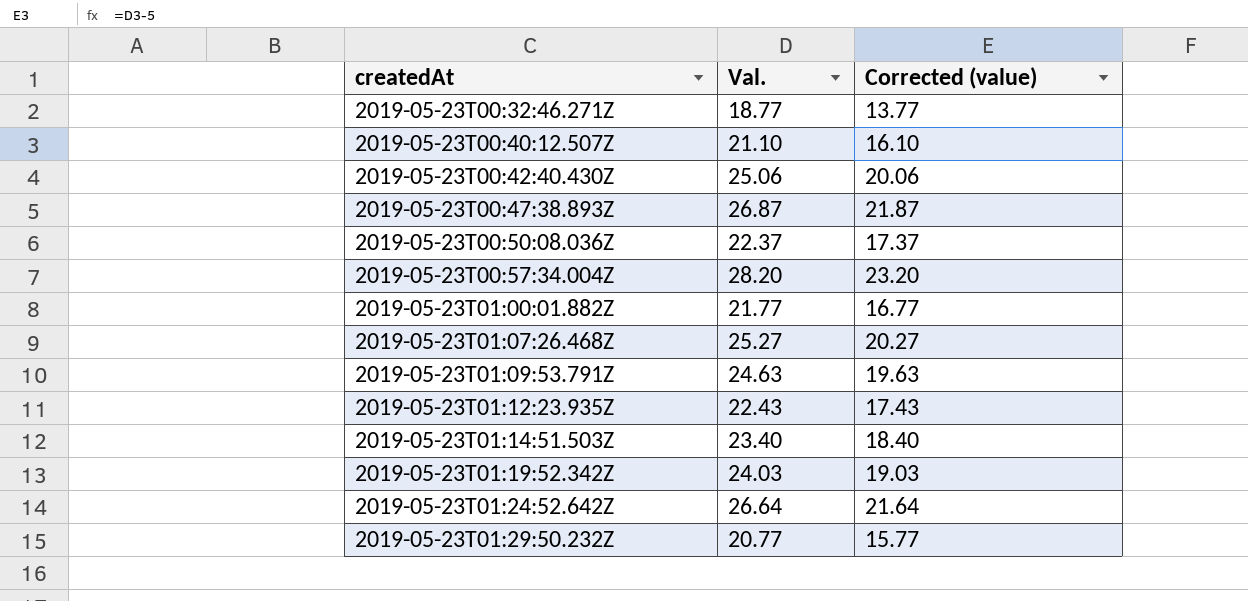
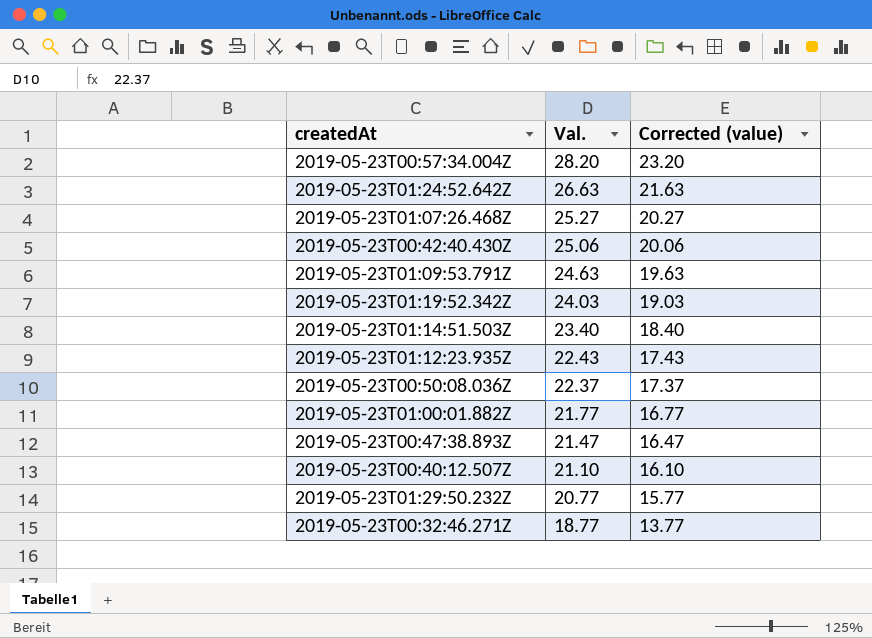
row order: createdAt ascending -> Val. descending
2019-05-23T01:24:52.642Z | Val.: 26.64 -> 26.63
2019-05-23T01:24:52.642Z | Corrected (value): 21.64 -> 21.63
2019-05-23T00:47:38.893Z | Val.: 26.87 -> 21.47
2019-05-23T00:47:38.893Z | Corrected (value): 21.87 -> 16.47

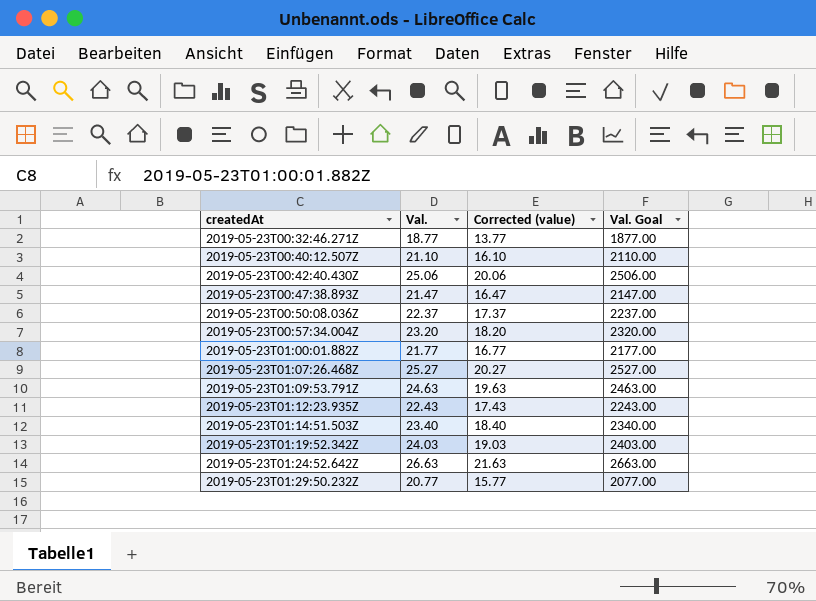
row order: Val. descending -> createdAt ascending
column Val. Goal | formula: none -> [Val.] * 100
2019-05-23T00:57:34.004Z | Val.: 28.20 -> 23.20
2019-05-23T00:57:34.004Z | Corrected (value): 23.20 -> 18.20

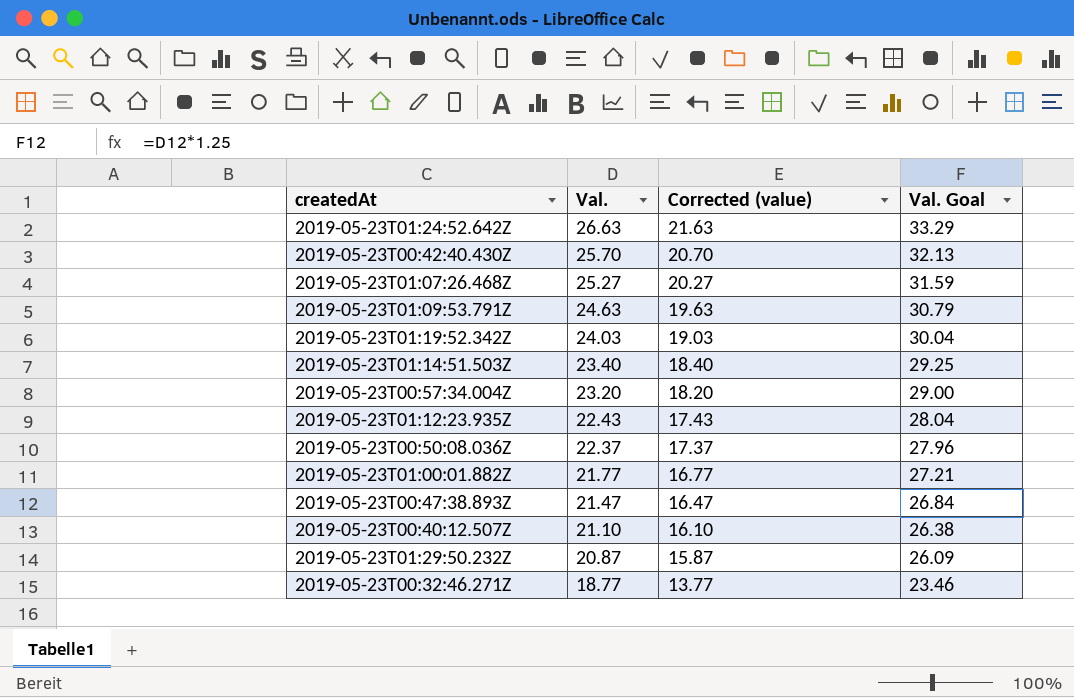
row order: createdAt ascending -> Val. descending
column Val. Goal | formula: [Val.] * 100 -> [Val.] * 1.25
2019-05-23T00:42:40.430Z | Val.: 25.06 -> 25.70
2019-05-23T00:42:40.430Z | Corrected (value): 20.06 -> 20.70
2019-05-23T01:29:50.232Z | Val.: 20.77 -> 20.87
2019-05-23T01:29:50.232Z | Corrected (value): 15.77 -> 15.87

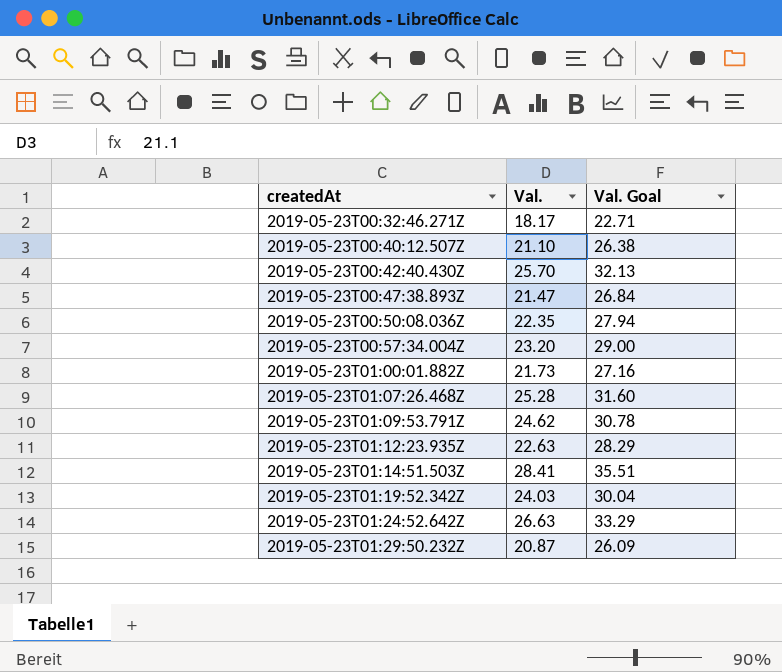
row order: Val. descending -> createdAt ascending
column Corrected (value) | formula: [Val.] - 5 -> none
2019-05-23T00:32:46.271Z | Val.: 18.77 -> 18.17
2019-05-23T00:32:46.271Z | Val. Goal: 23.46 -> 22.71
2019-05-23T00:50:08.036Z | Val.: 22.37 -> 22.35
2019-05-23T00:50:08.036Z | Val. Goal: 27.96 -> 27.94
2019-05-23T01:00:01.882Z | Val.: 21.77 -> 21.73
2019-05-23T01:00:01.882Z | Val. Goal: 27.21 -> 27.16
2019-05-23T01:07:26.468Z | Val.: 25.27 -> 25.28
2019-05-23T01:07:26.468Z | Val. Goal: 31.59 -> 31.60
2019-05-23T01:09:53.791Z | Val.: 24.63 -> 24.62
2019-05-23T01:09:53.791Z | Val. Goal: 30.79 -> 30.78
2019-05-23T01:12:23.935Z | Val.: 22.43 -> 22.63
2019-05-23T01:12:23.935Z | Val. Goal: 28.04 -> 28.29
2019-05-23T01:14:51.503Z | Val.: 23.40 -> 28.41
2019-05-23T01:14:51.503Z | Val. Goal: 29.25 -> 35.51

